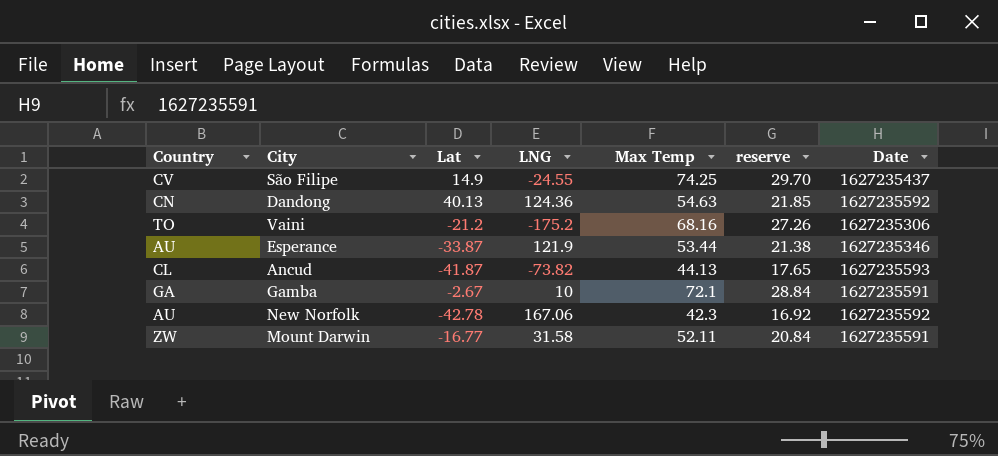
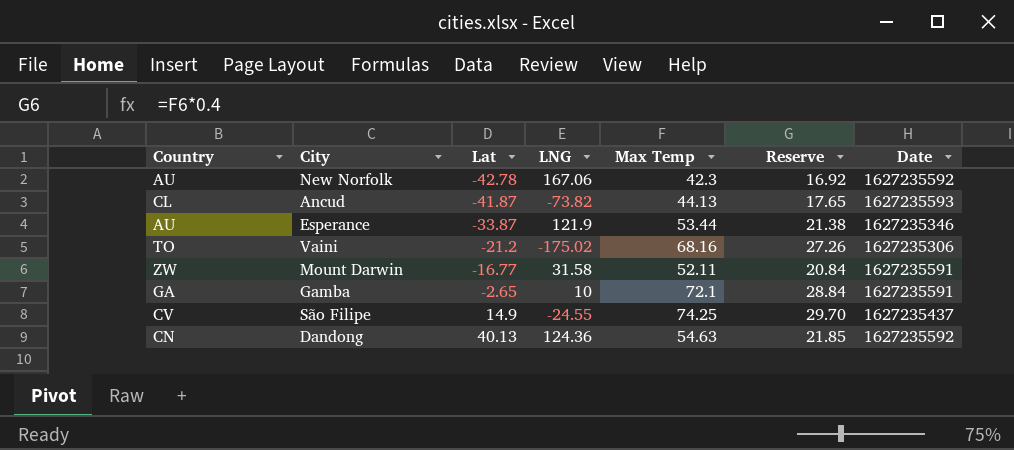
row order: none -> Lat ascending
column name: reserve -> Reserve
Vaini | LNG: -175.2 -> -175.02
Gamba | Lat: -2.67 -> -2.65

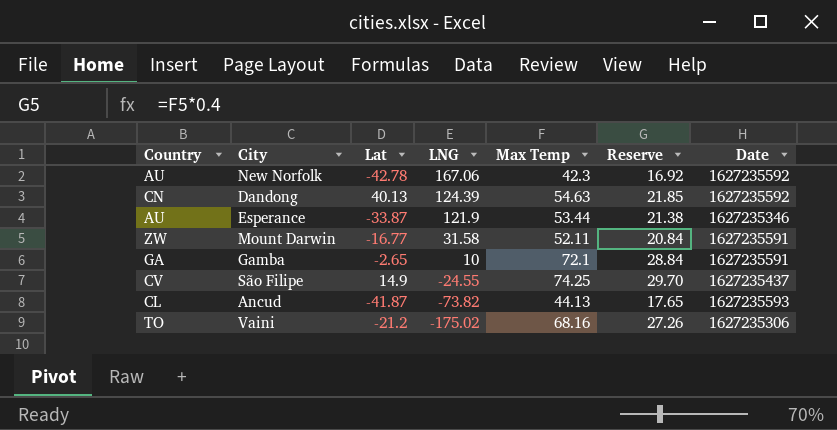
row order: Lat ascending -> LNG descending
Dandong | LNG: 124.36 -> 124.39

